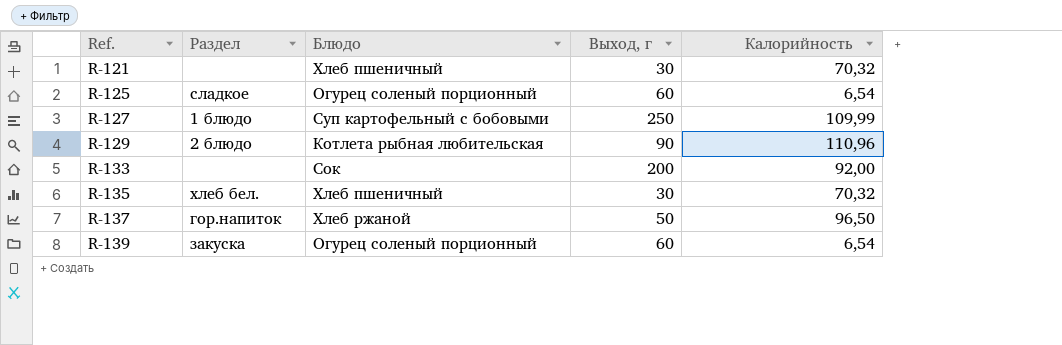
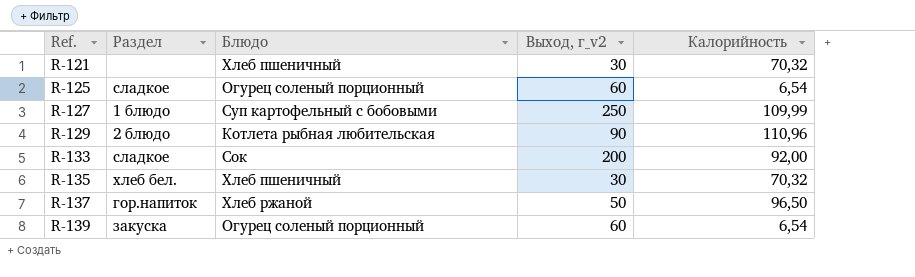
column name: Выход, г -> Выход, г_v2
R-133 | Раздел: none -> сладкое

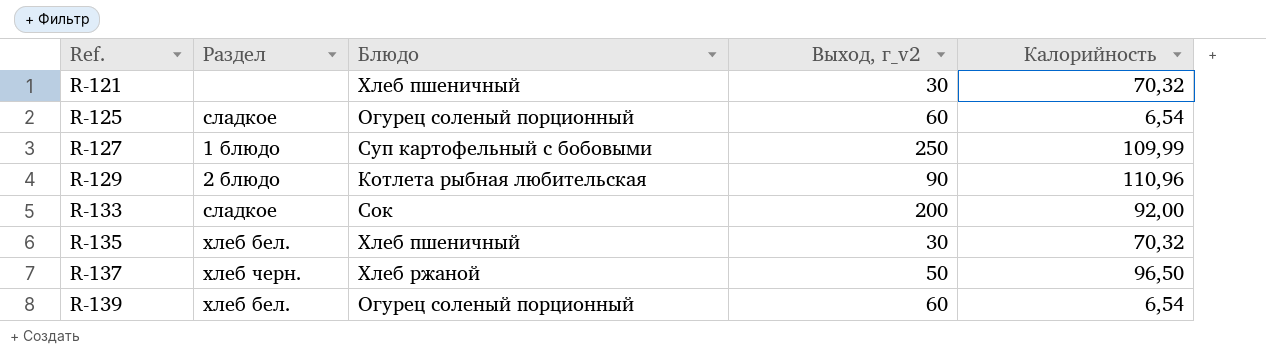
R-137 | Раздел: гор.напиток -> хлеб черн.
R-139 | Раздел: закуска -> хлеб бел.

